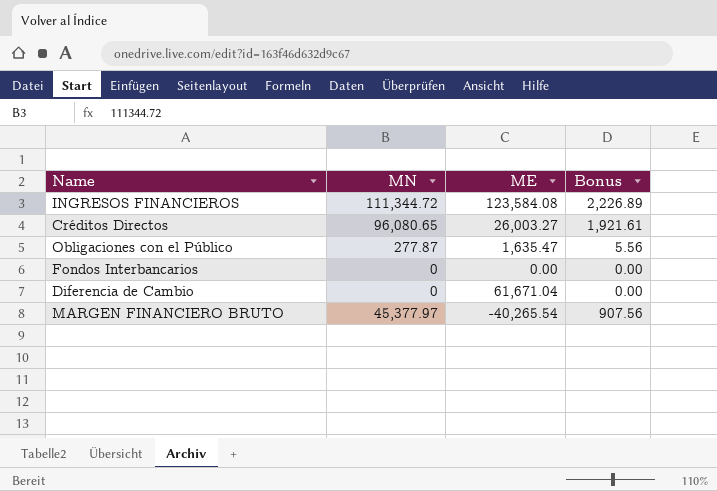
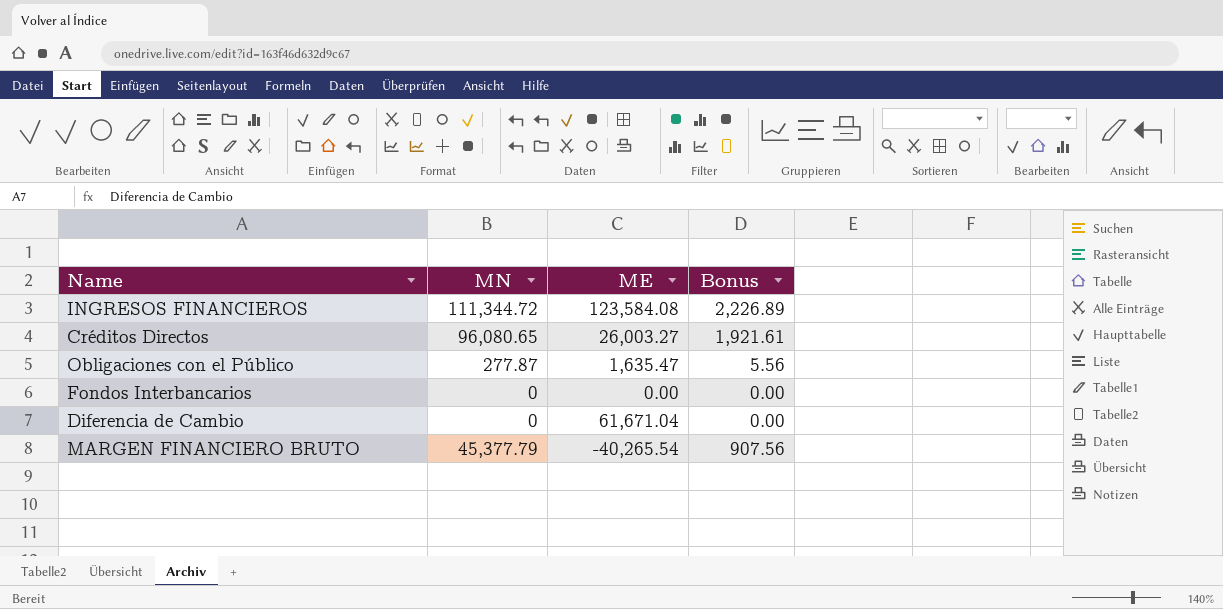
MARGEN FINANCIERO BRUTO | MN: 45,377.97 -> 45,377.79

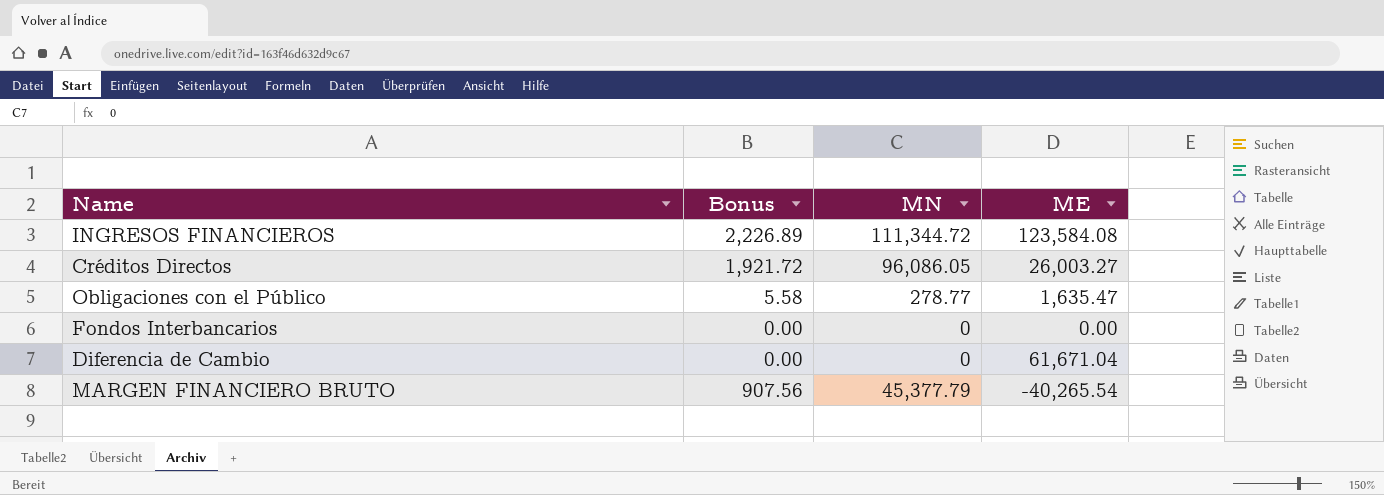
column Bonus | position: 4 -> 2
Créditos Directos | Bonus: 1,921.61 -> 1,921.72
Créditos Directos | MN: 96,080.65 -> 96,086.05
Obligaciones con el Público | Bonus: 5.56 -> 5.58
Obligaciones con el Público | MN: 277.87 -> 278.77

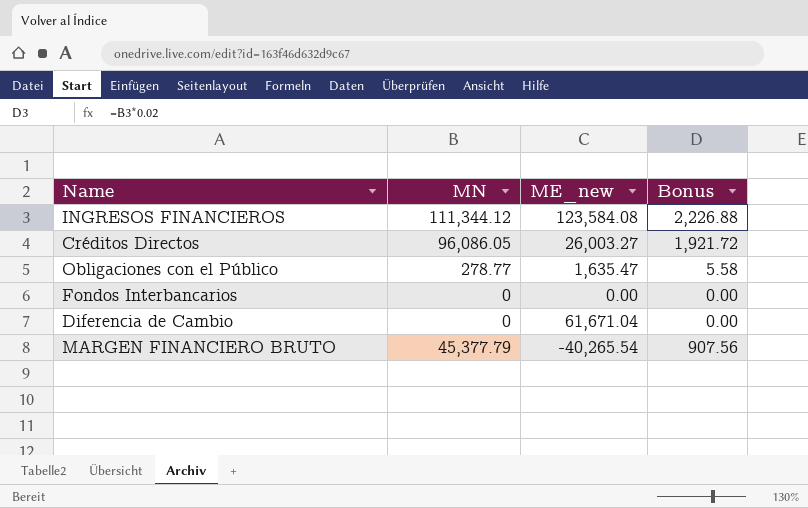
column name: ME -> ME_new
column Bonus | position: 2 -> 4
INGRESOS FINANCIEROS | MN: 111,344.72 -> 111,344.12
INGRESOS FINANCIEROS | Bonus: 2,226.89 -> 2,226.88

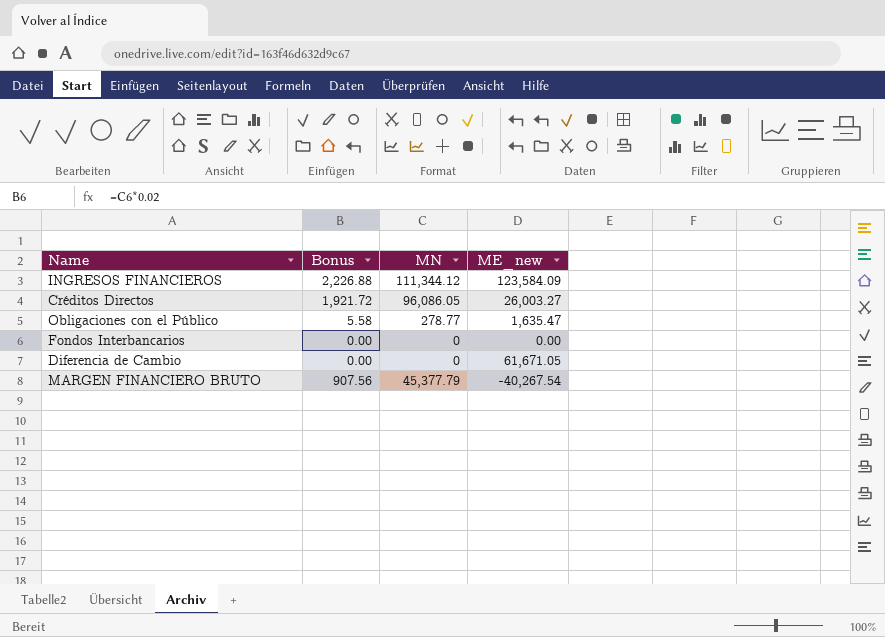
column Bonus | position: 4 -> 2
INGRESOS FINANCIEROS | ME_new: 123,584.08 -> 123,584.09
Diferencia de Cambio | ME_new: 61,671.04 -> 61,671.05
MARGEN FINANCIERO BRUTO | ME_new: -40,265.54 -> -40,267.54

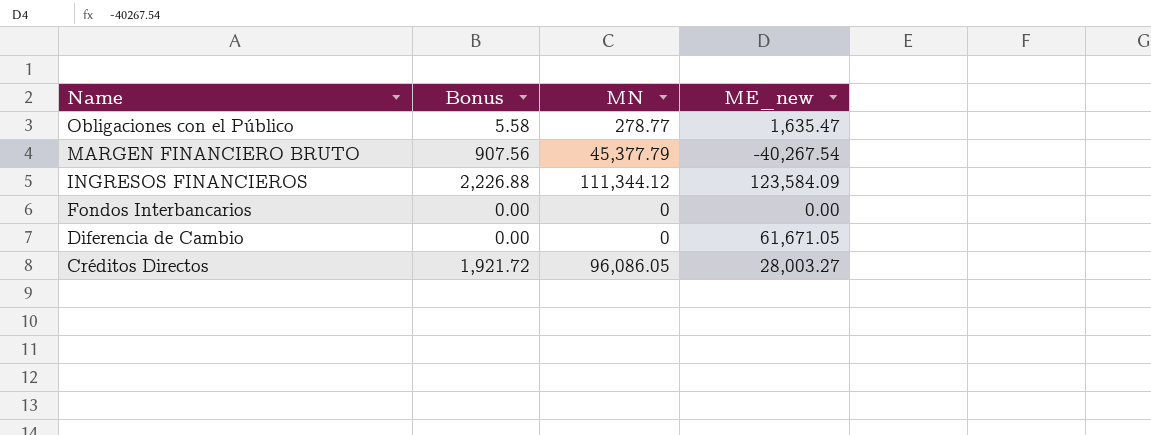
row order: none -> Name descending
Créditos Directos | ME_new: 26,003.27 -> 28,003.27

